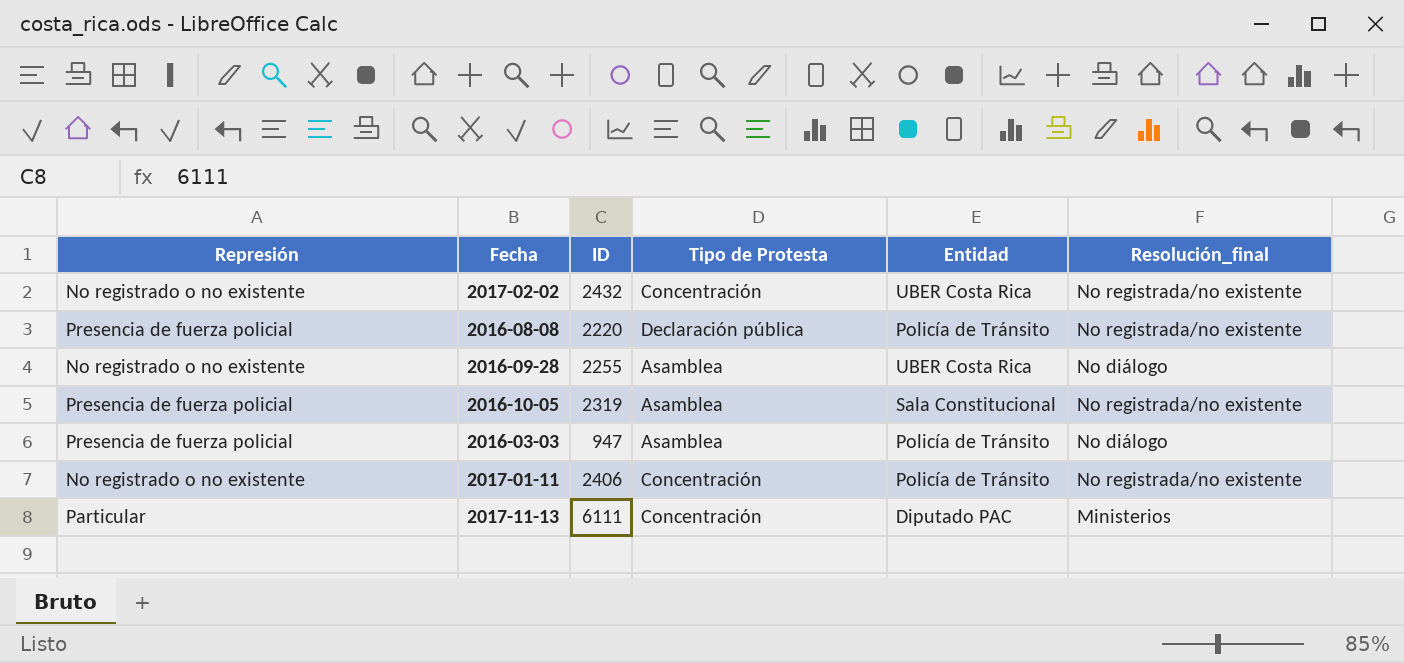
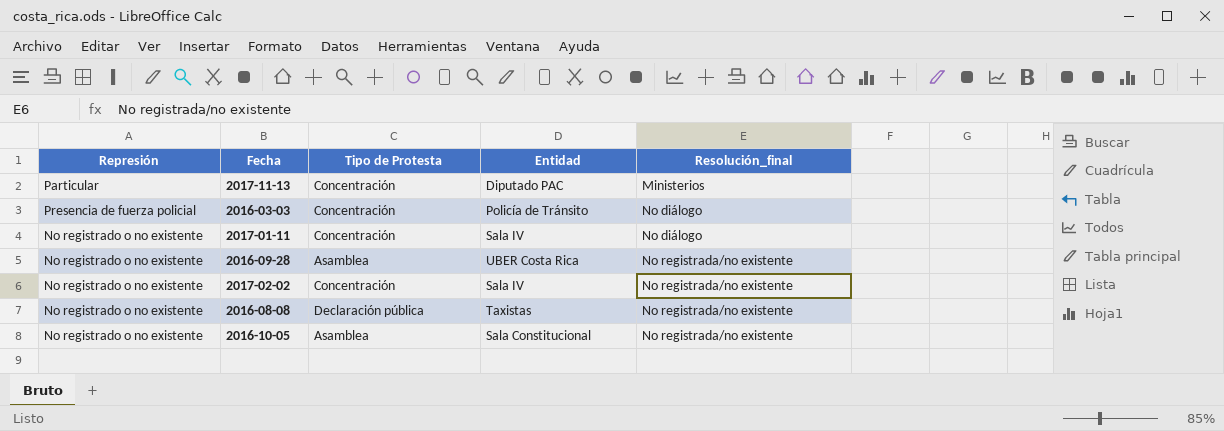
row order: none -> Resolución_final ascending
column ID | position: 3 -> none
2016-03-03 | Tipo de Protesta: Asamblea -> Concentración
2017-01-11 | Entidad: Policía de Tránsito -> Sala IV
2017-01-11 | Resolución_final: No registrada/no existente -> No diálogo
2016-09-28 | Resolución_final: No diálogo -> No registrada/no existente
2017-02-02 | Entidad: UBER Costa Rica -> Sala IV
2016-08-08 | Represión: Presencia de fuerza policial -> No registrado o no existente
2016-08-08 | Entidad: Policía de Tránsito -> Taxistas
2016-10-05 | Represión: Presencia de fuerza policial -> No registrado o no existente

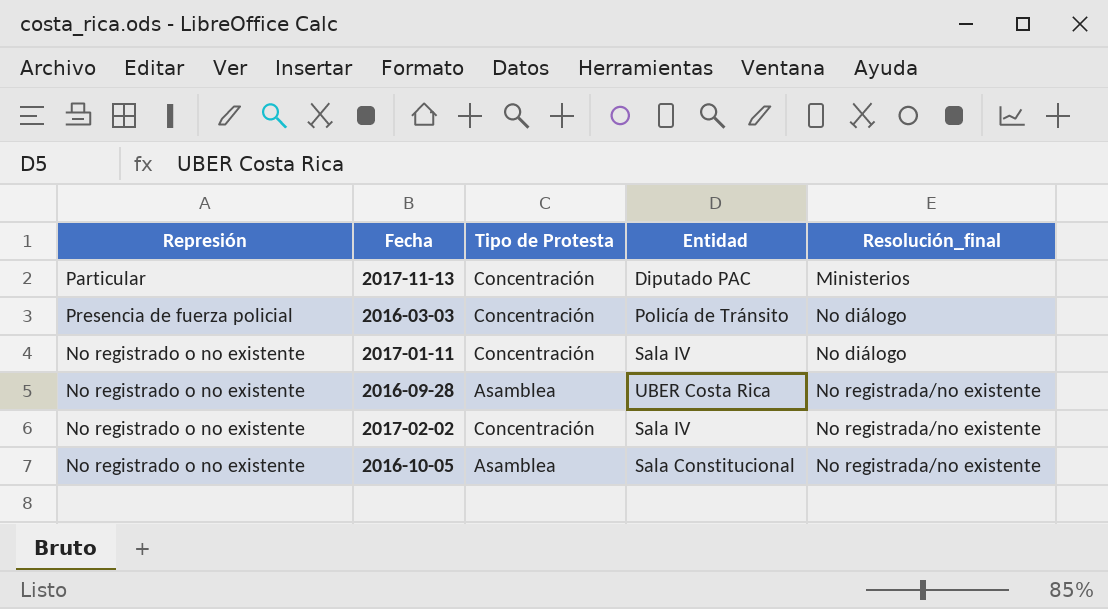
row 2016-08-08: No registrado o no existente | Declaración pública | Taxistas | No registrada/no existente -> none

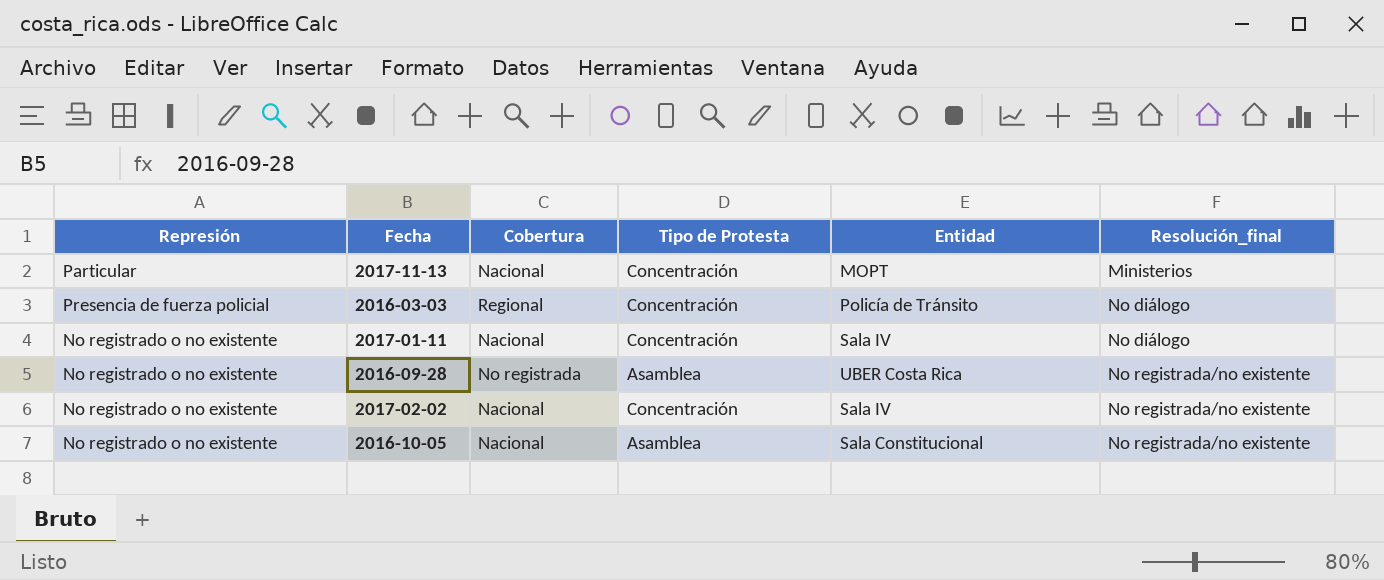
column Cobertura | position: none -> 3
2017-11-13 | Entidad: Diputado PAC -> MOPT

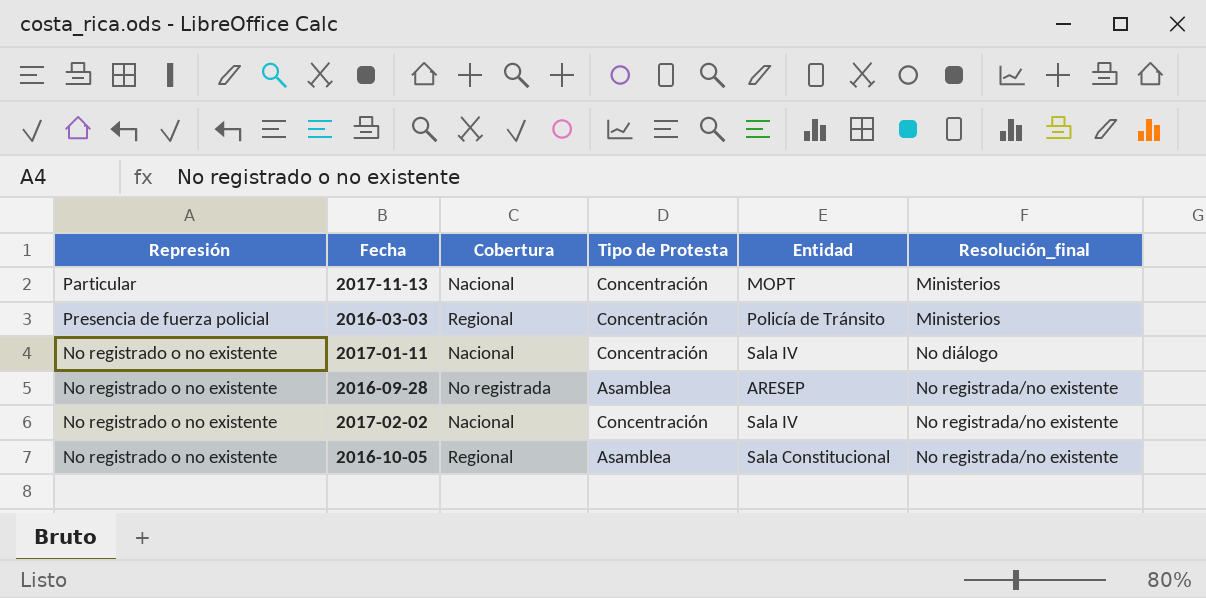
2016-03-03 | Resolución_final: No diálogo -> Ministerios
2016-09-28 | Entidad: UBER Costa Rica -> ARESEP
2016-10-05 | Cobertura: Nacional -> Regional

